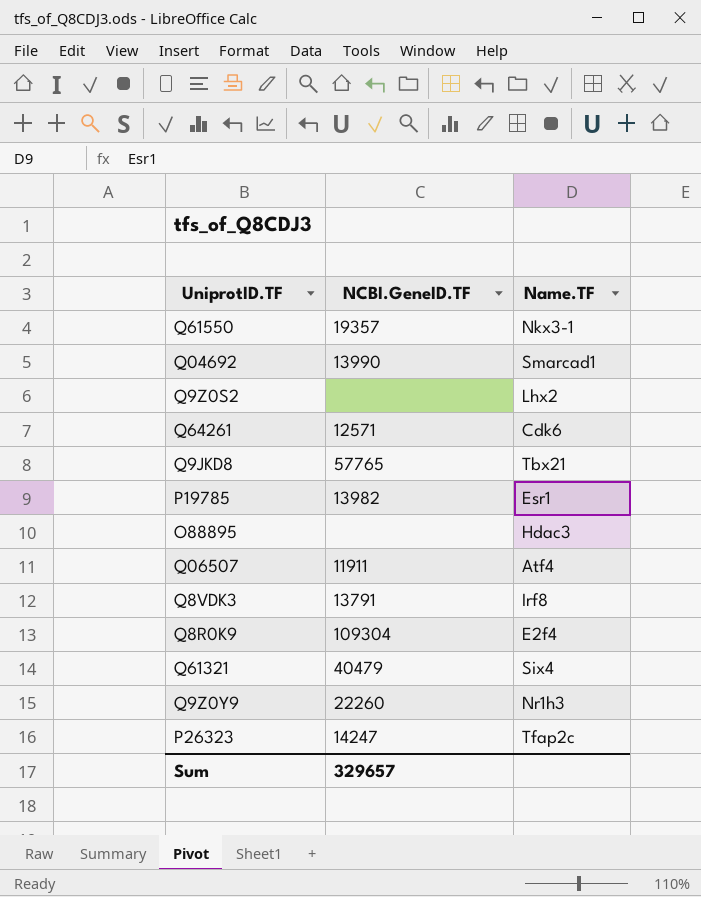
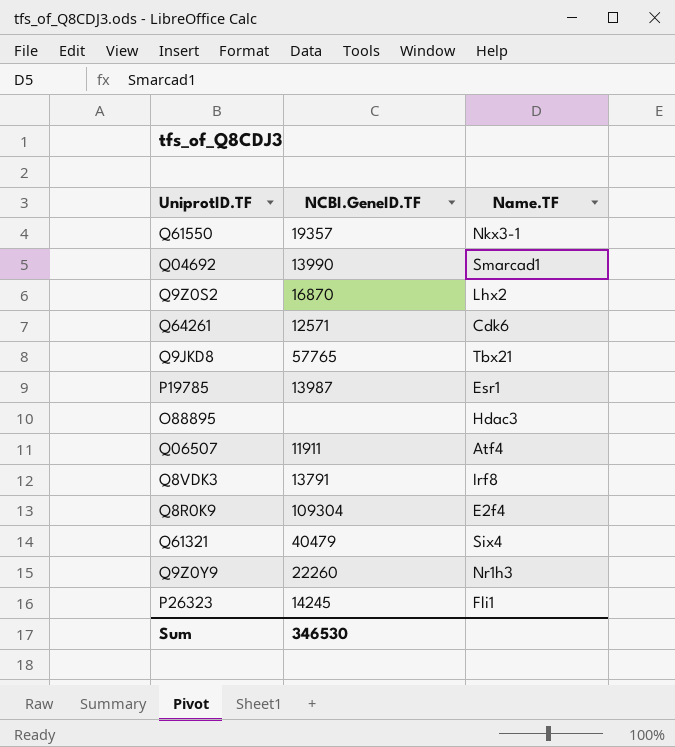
Q9Z0S2 | NCBI.GeneID.TF: none -> 16870
P19785 | NCBI.GeneID.TF: 13982 -> 13987
P26323 | NCBI.GeneID.TF: 14247 -> 14245
P26323 | Name.TF: Tfap2c -> Fli1
Sum | NCBI.GeneID.TF: 329657 -> 346530

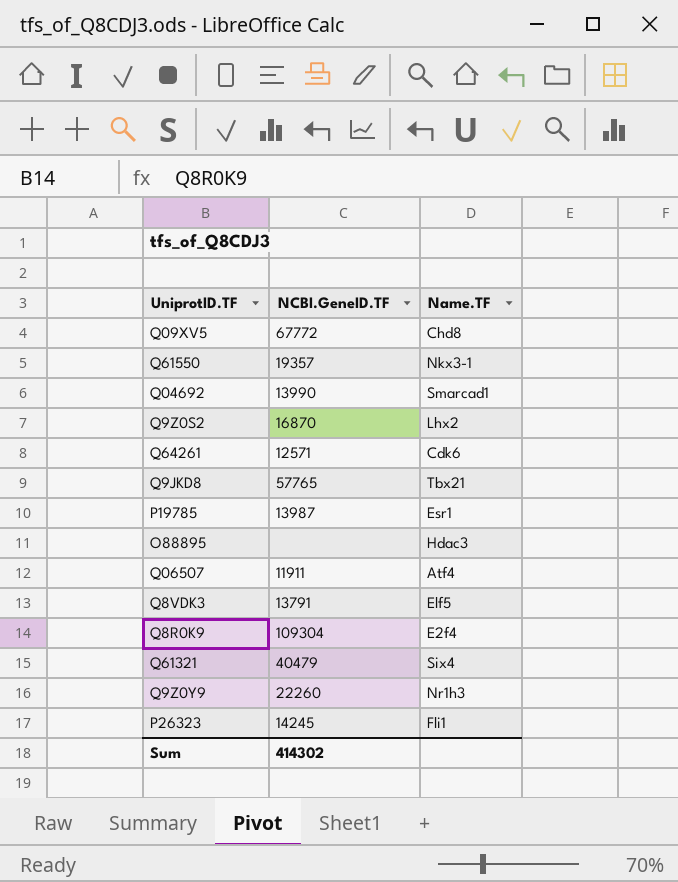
row Q09XV5: none -> 67772 | Chd8
Q8VDK3 | Name.TF: Irf8 -> Elf5
Sum | NCBI.GeneID.TF: 346530 -> 414302

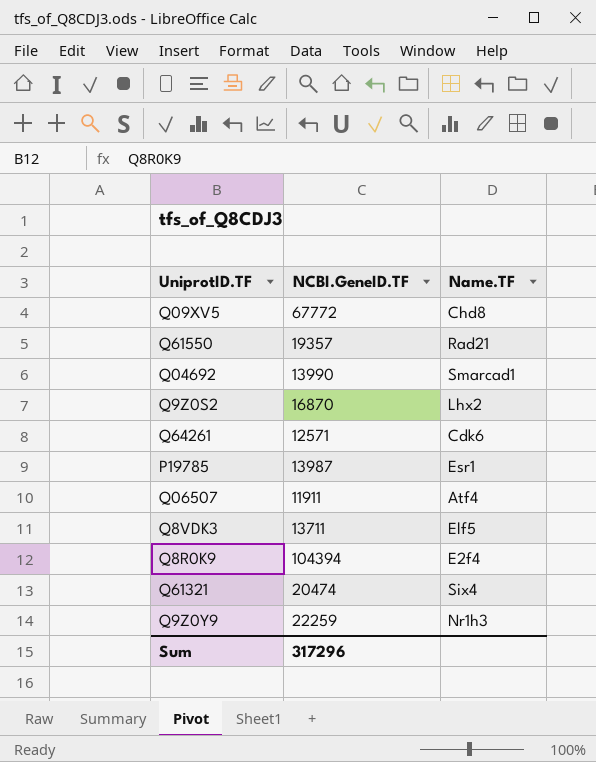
row Q9JKD8: 57765 | Tbx21 -> none
row O88895: none | Hdac3 -> none
row P26323: 14245 | Fli1 -> none
Q61550 | Name.TF: Nkx3-1 -> Rad21
Q8VDK3 | NCBI.GeneID.TF: 13791 -> 13711
Q8R0K9 | NCBI.GeneID.TF: 109304 -> 104394
Q61321 | NCBI.GeneID.TF: 40479 -> 20474
Q9Z0Y9 | NCBI.GeneID.TF: 22260 -> 22259
Sum | NCBI.GeneID.TF: 414302 -> 317296

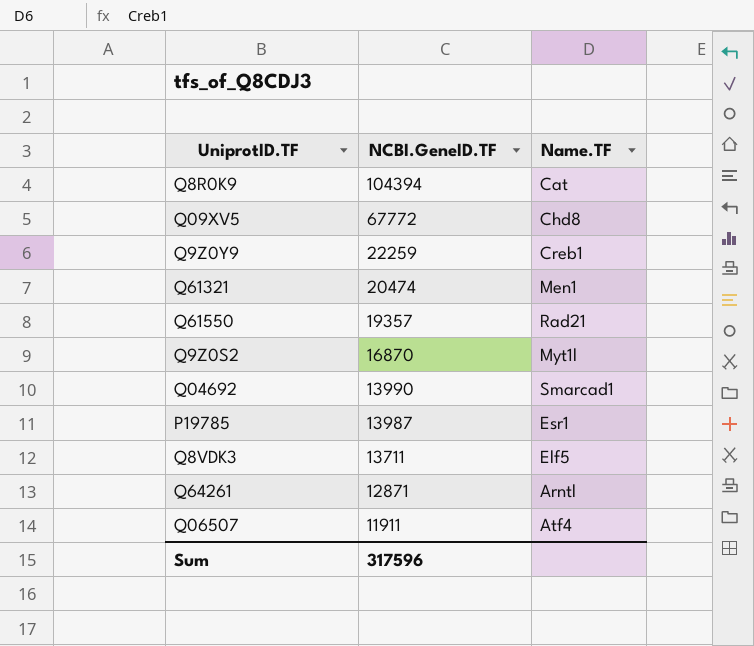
row order: none -> NCBI.GeneID.TF descending
Q8R0K9 | Name.TF: E2f4 -> Cat
Q9Z0Y9 | Name.TF: Nr1h3 -> Creb1
Q61321 | Name.TF: Six4 -> Men1
Q9Z0S2 | Name.TF: Lhx2 -> Myt1l
Q64261 | NCBI.GeneID.TF: 12571 -> 12871
Q64261 | Name.TF: Cdk6 -> Arntl
Sum | NCBI.GeneID.TF: 317296 -> 317596

